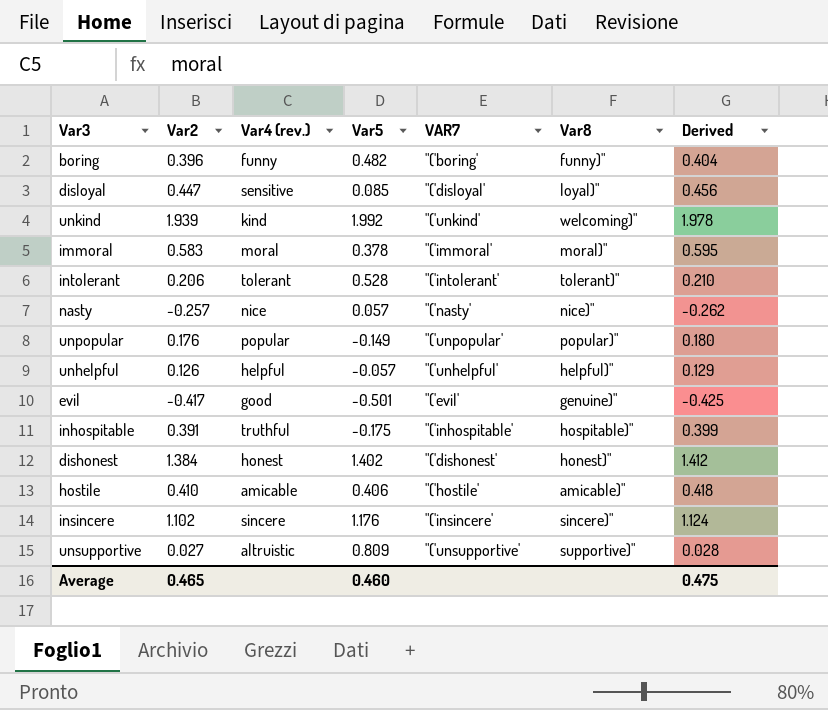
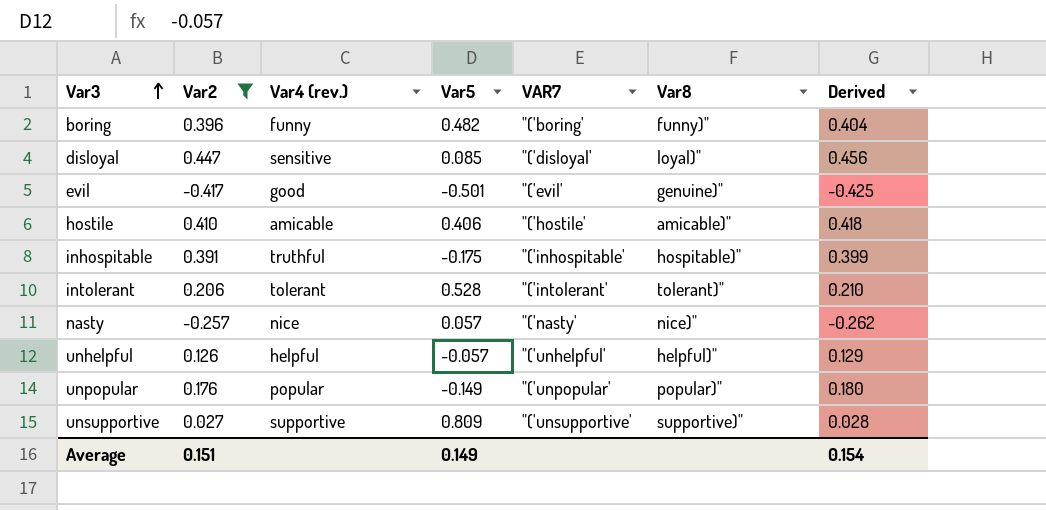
filter: none -> Var2 <= 0.447
row order: none -> Var3 ascending
unsupportive | Var4 (rev.): altruistic -> supportive
Average | Var2: 0.465 -> 0.151
Average | Var5: 0.460 -> 0.149
Average | Derived: 0.475 -> 0.154

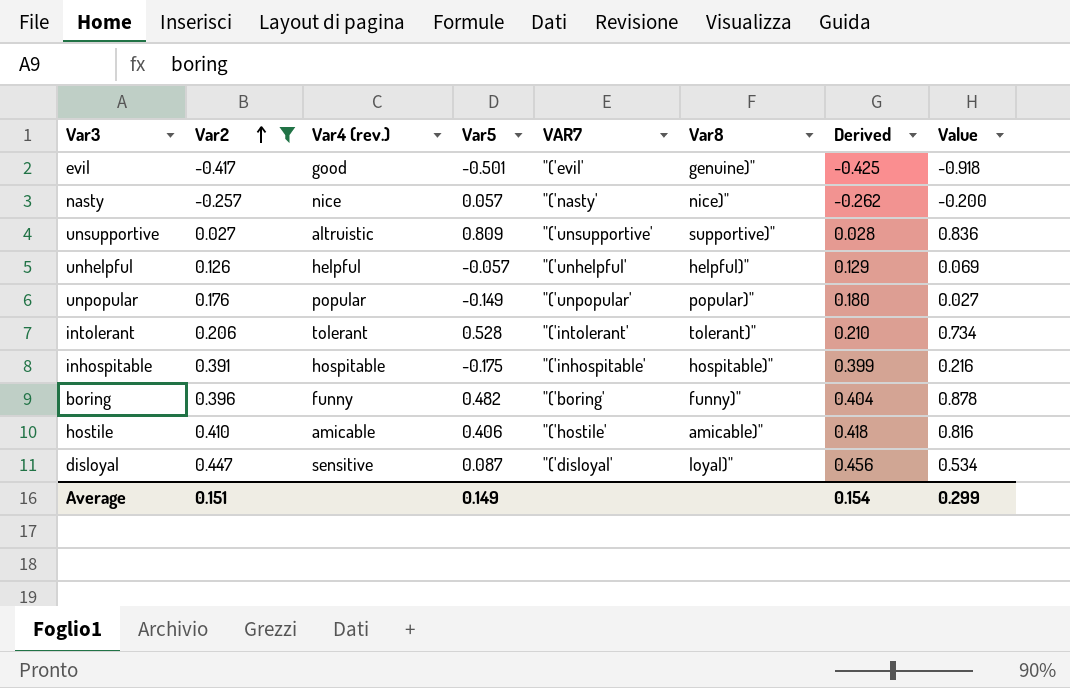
row order: Var3 ascending -> Var2 ascending
column Value | formula: none -> [Var2] + [Var5]
unsupportive | Var4 (rev.): supportive -> altruistic
inhospitable | Var4 (rev.): truthful -> hospitable
disloyal | Var5: 0.085 -> 0.087

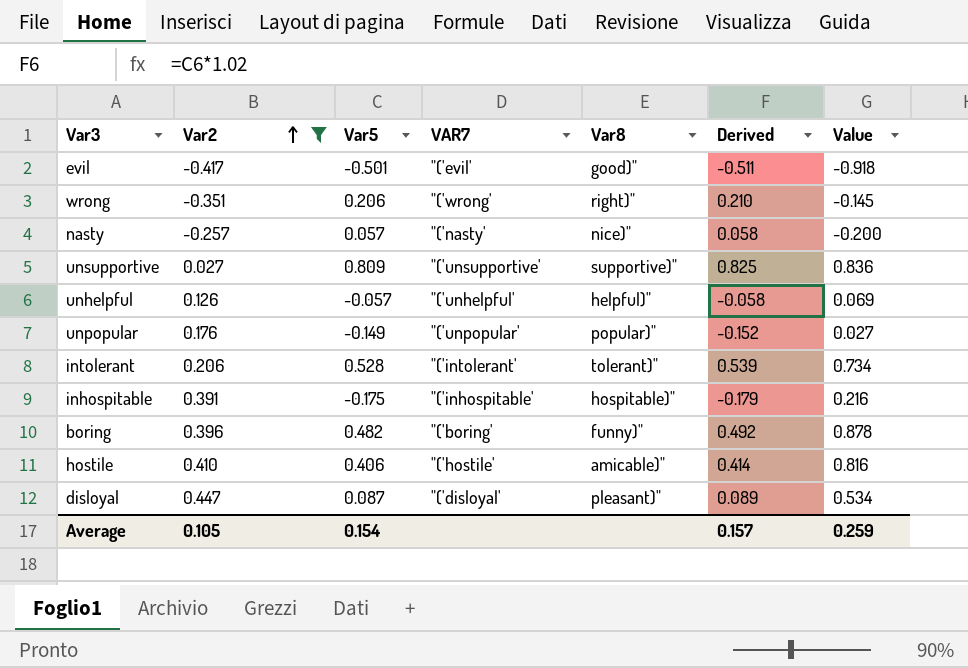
column Var4 (rev.) | position: 3 -> none
column Derived | formula: [Var2] * 1.02 -> [Var5] * 1.02
evil | Var8: genuine)" -> good)"
row wrong: none -> -0.351 | 0.206 | "('wrong' | right)" | 0.210 | -0.145
disloyal | Var8: loyal)" -> pleasant)"
Average | Var2: 0.151 -> 0.105
Average | Var5: 0.149 -> 0.154
Average | Derived: 0.154 -> 0.157
Average | Value: 0.299 -> 0.259

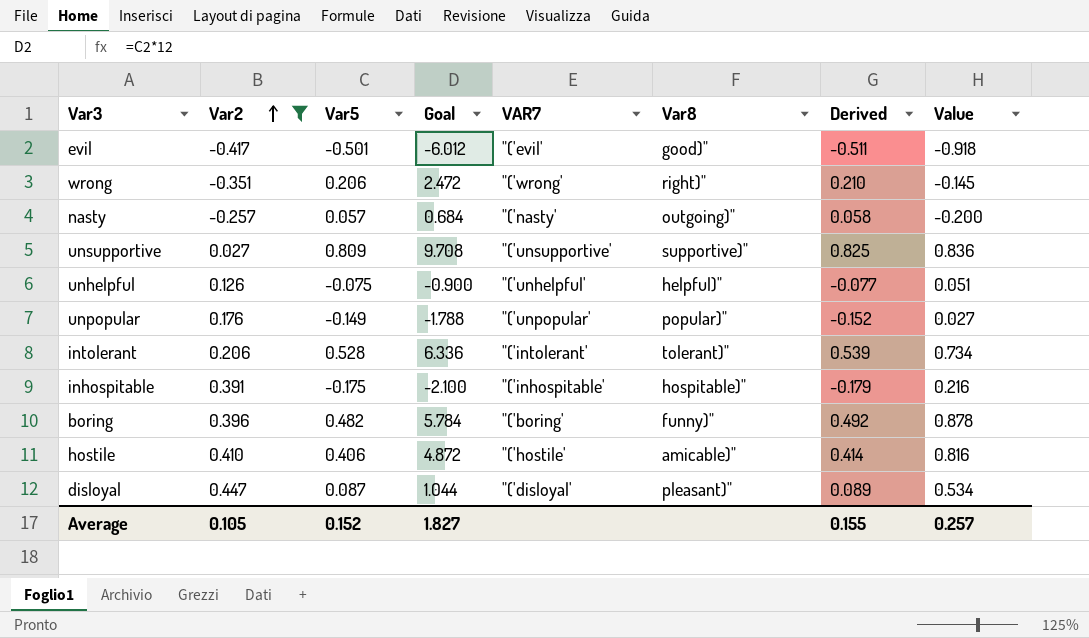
column Goal | formula: none -> [Var5] * 12
nasty | Var8: nice)" -> outgoing)"
unhelpful | Var5: -0.057 -> -0.075
unhelpful | Derived: -0.058 -> -0.077
unhelpful | Value: 0.069 -> 0.051
Average | Var5: 0.154 -> 0.152
Average | Derived: 0.157 -> 0.155
Average | Value: 0.259 -> 0.257

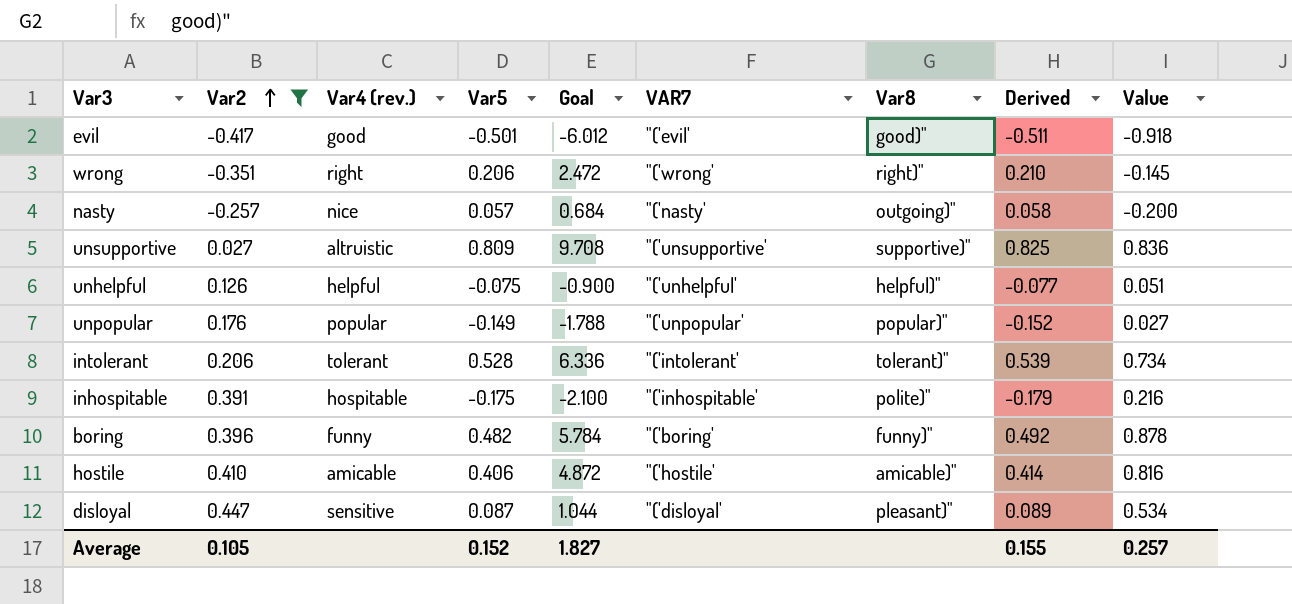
column Var4 (rev.) | position: none -> 3
inhospitable | Var8: hospitable)" -> polite)"

